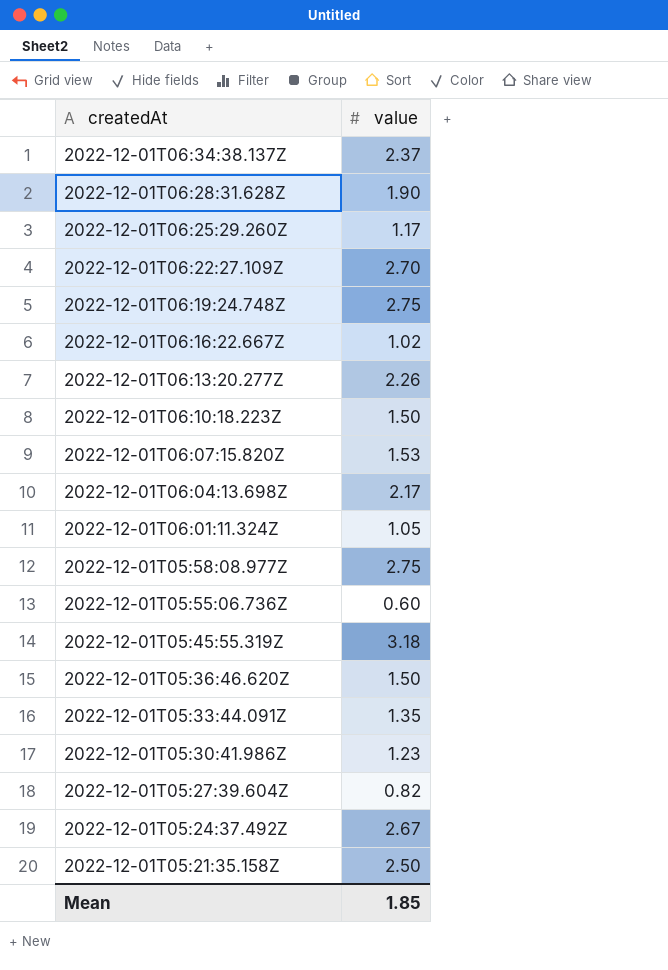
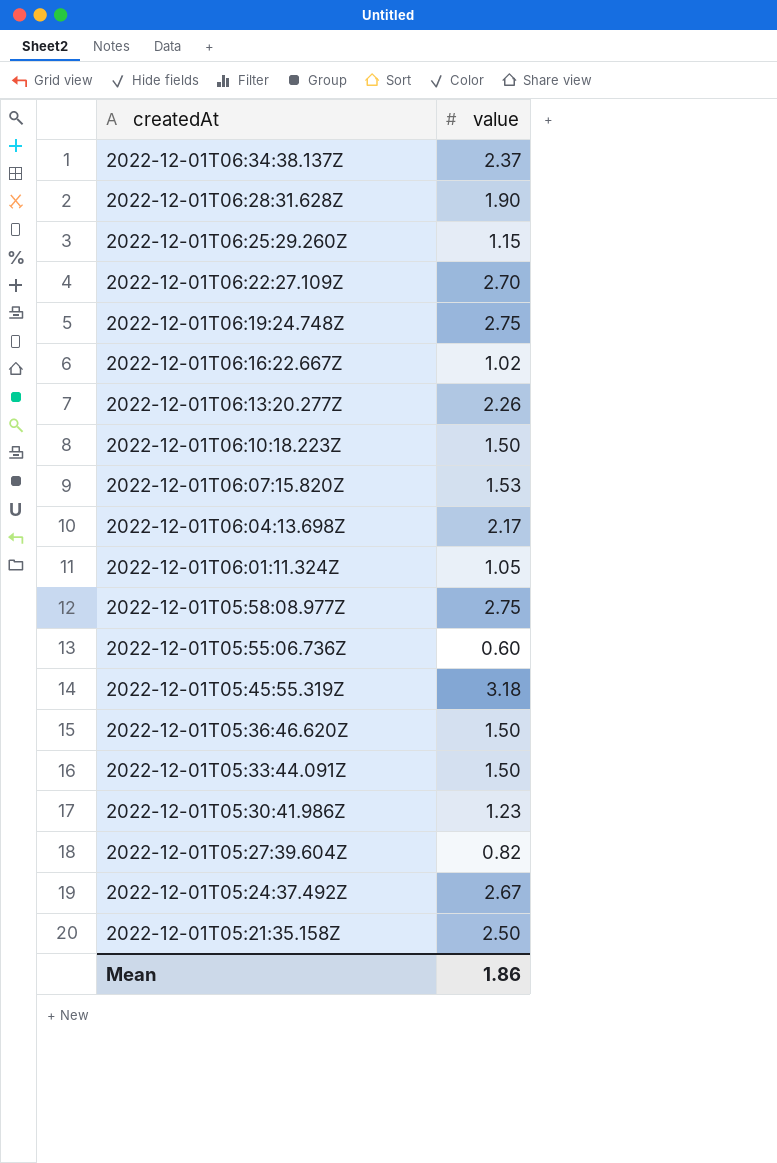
2022-12-01T06:25:29.260Z | value: 1.17 -> 1.15
2022-12-01T05:33:44.091Z | value: 1.35 -> 1.50
Mean | value: 1.85 -> 1.86

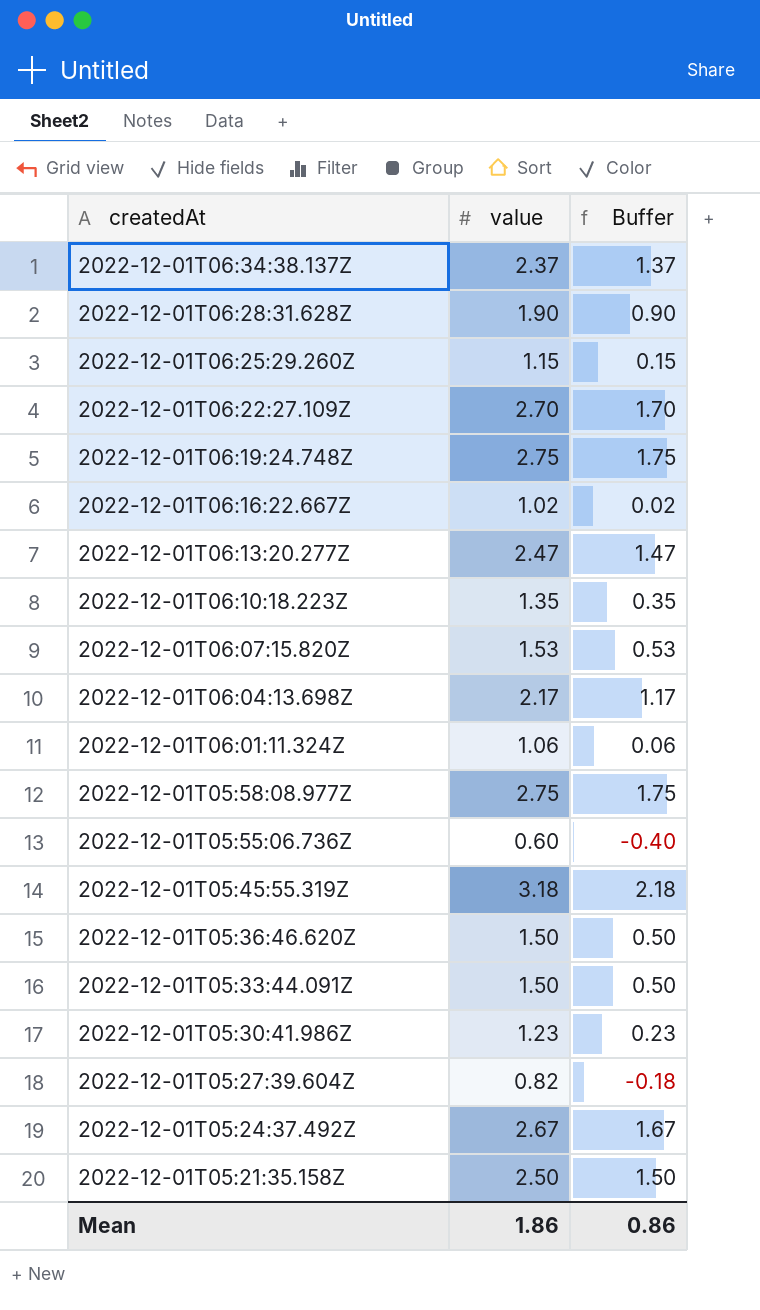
column Buffer | formula: none -> [value] - 1
2022-12-01T06:13:20.277Z | value: 2.26 -> 2.47
2022-12-01T06:10:18.223Z | value: 1.50 -> 1.35
2022-12-01T06:01:11.324Z | value: 1.05 -> 1.06

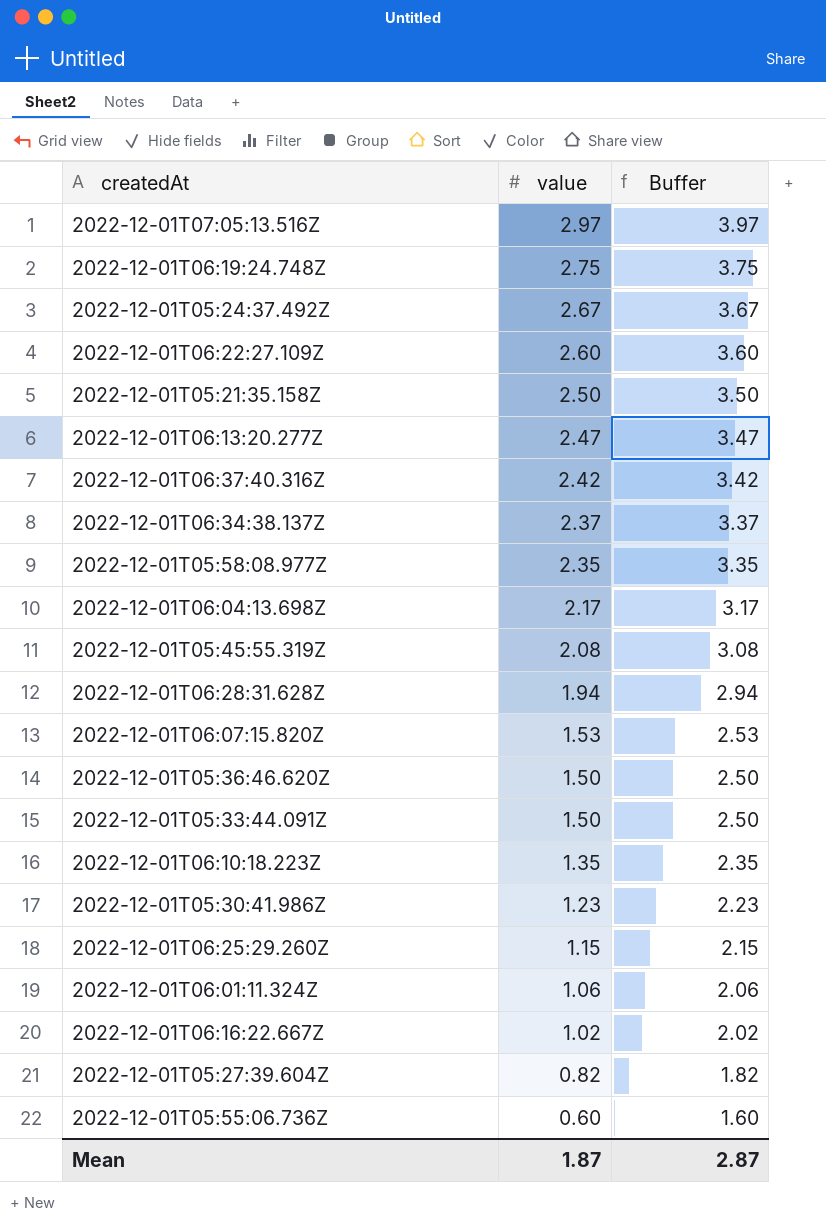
row order: createdAt descending -> value descending
column Buffer | formula: [value] - 1 -> [value] + 1
row 2022-12-01T07:05:13.516Z: none -> 2.97 | 3.97
2022-12-01T06:22:27.109Z | value: 2.70 -> 2.60
row 2022-12-01T06:37:40.316Z: none -> 2.42 | 3.42
2022-12-01T05:58:08.977Z | value: 2.75 -> 2.35
2022-12-01T05:45:55.319Z | value: 3.18 -> 2.08
2022-12-01T06:28:31.628Z | value: 1.90 -> 1.94
Mean | value: 1.86 -> 1.87
Mean | Buffer: 0.86 -> 2.87

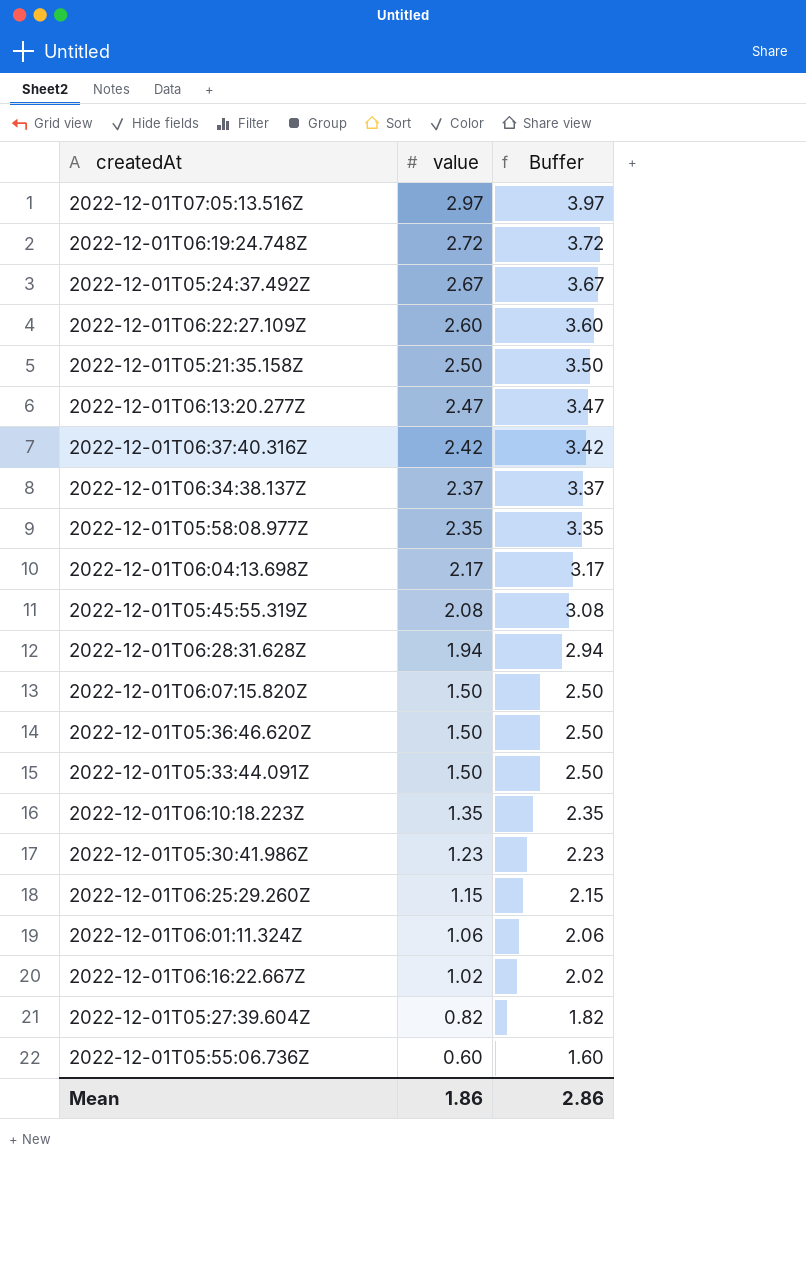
2022-12-01T06:19:24.748Z | value: 2.75 -> 2.72
2022-12-01T06:19:24.748Z | Buffer: 3.75 -> 3.72
2022-12-01T06:07:15.820Z | value: 1.53 -> 1.50
2022-12-01T06:07:15.820Z | Buffer: 2.53 -> 2.50
Mean | value: 1.87 -> 1.86
Mean | Buffer: 2.87 -> 2.86

